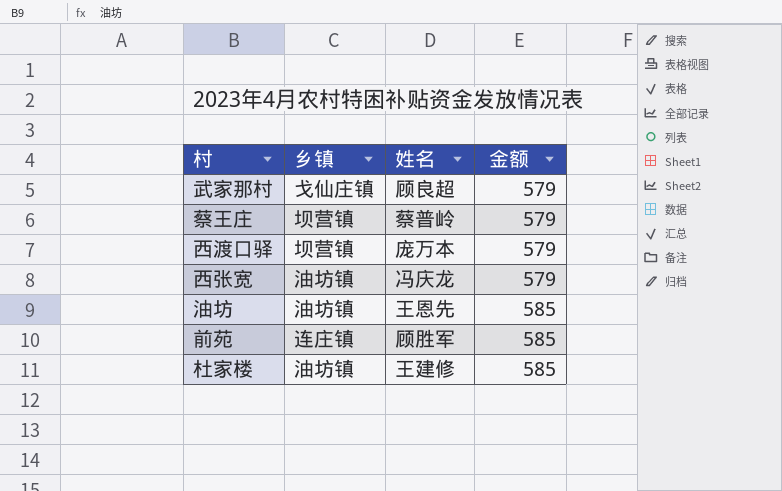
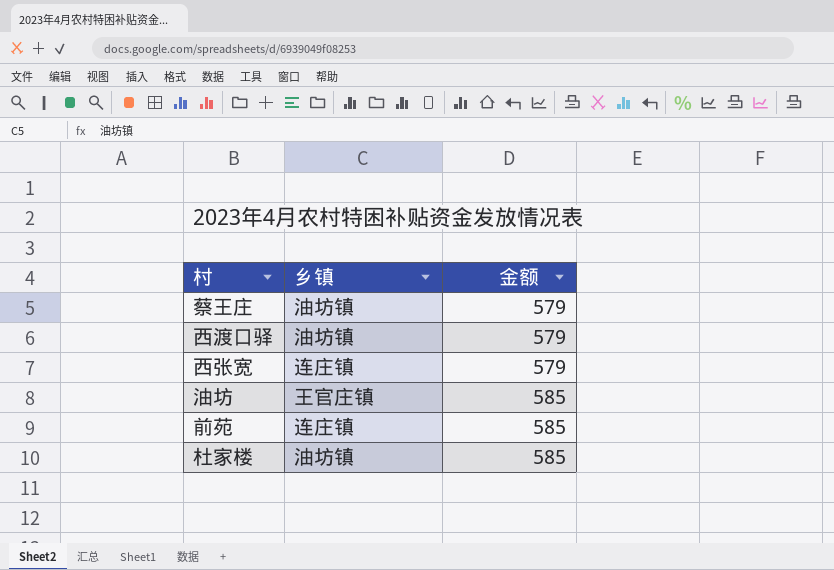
column 姓名 | position: 3 -> none
row 武家那村: 戈仙庄镇 | 顾良超 | 579 -> none
蔡王庄 | 乡镇: 坝营镇 -> 油坊镇
西渡口驿 | 乡镇: 坝营镇 -> 油坊镇
西张宽 | 乡镇: 油坊镇 -> 连庄镇
油坊 | 乡镇: 油坊镇 -> 王官庄镇

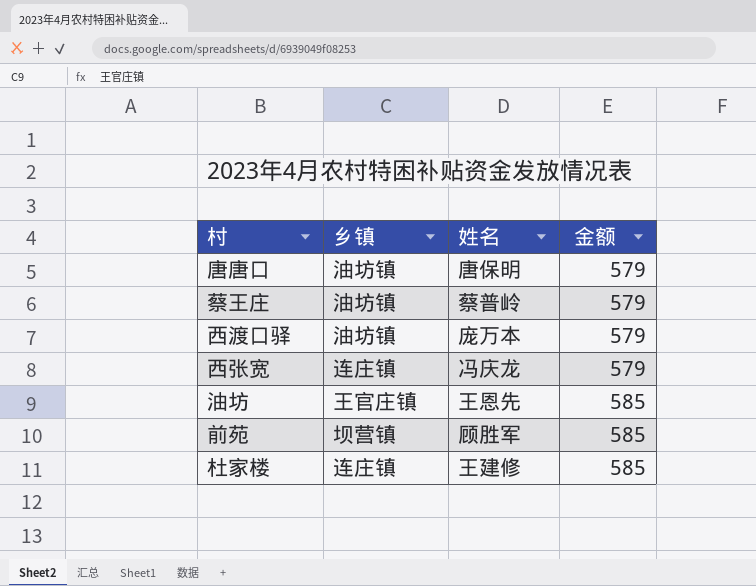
column 姓名 | position: none -> 3
row 唐唐口: none -> 油坊镇 | 唐保明 | 579
前苑 | 乡镇: 连庄镇 -> 坝营镇
杜家楼 | 乡镇: 油坊镇 -> 连庄镇

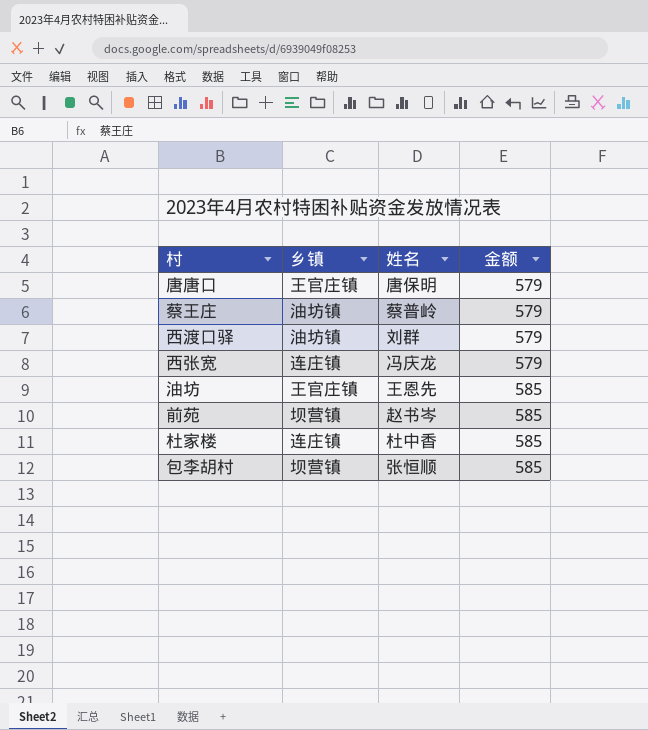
唐唐口 | 乡镇: 油坊镇 -> 王官庄镇
西渡口驿 | 姓名: 庞万本 -> 刘群
前苑 | 姓名: 顾胜军 -> 赵书岑
杜家楼 | 姓名: 王建修 -> 杜中香
row 包李胡村: none -> 坝营镇 | 张恒顺 | 585

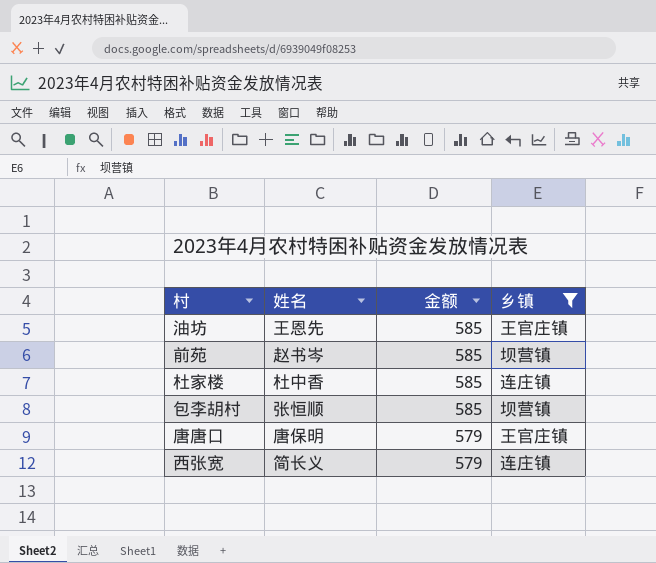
filter: none -> 乡镇 != 油坊镇
row order: 金额 ascending -> 金额 descending
column 乡镇 | position: 2 -> 4
西张宽 | 姓名: 冯庆龙 -> 简长义

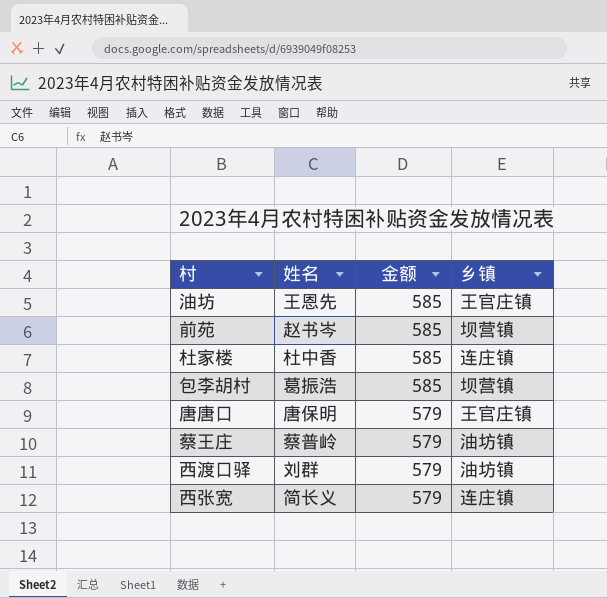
filter: 乡镇 != 油坊镇 -> none
包李胡村 | 姓名: 张恒顺 -> 葛振浩

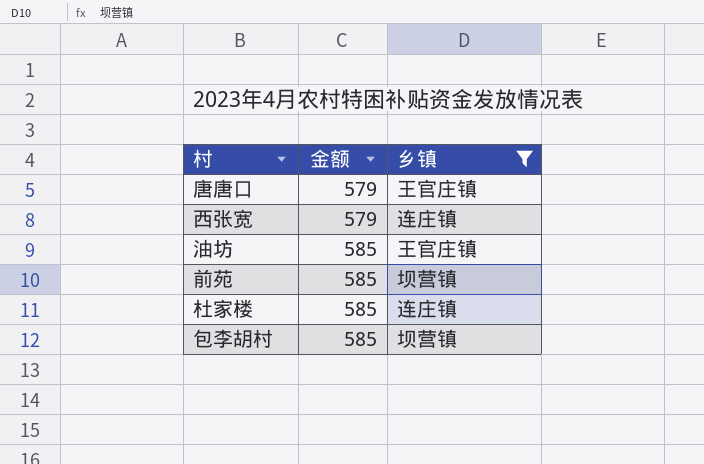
filter: none -> 乡镇 != 油坊镇
row order: 金额 descending -> 金额 ascending
column 姓名 | position: 2 -> none

